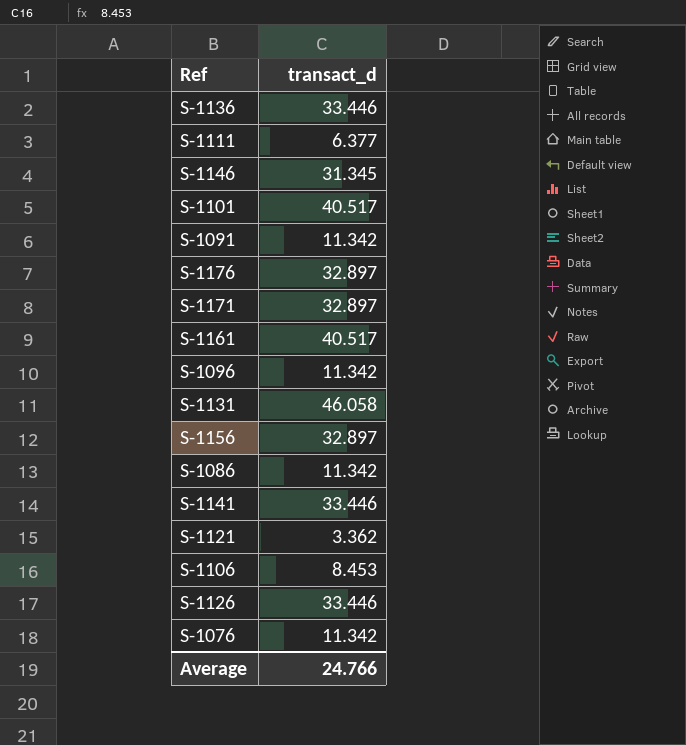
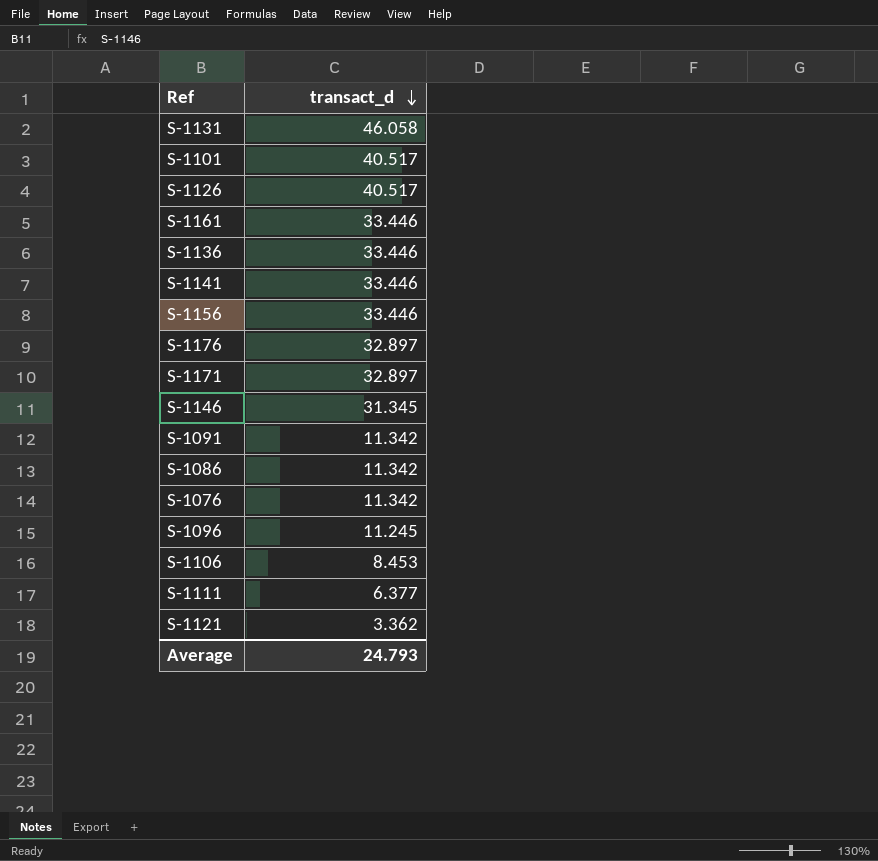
row order: none -> transact_d descending
S-1126 | transact_d: 33.446 -> 40.517
S-1161 | transact_d: 40.517 -> 33.446
S-1156 | transact_d: 32.897 -> 33.446
S-1096 | transact_d: 11.342 -> 11.245
Average | transact_d: 24.766 -> 24.793

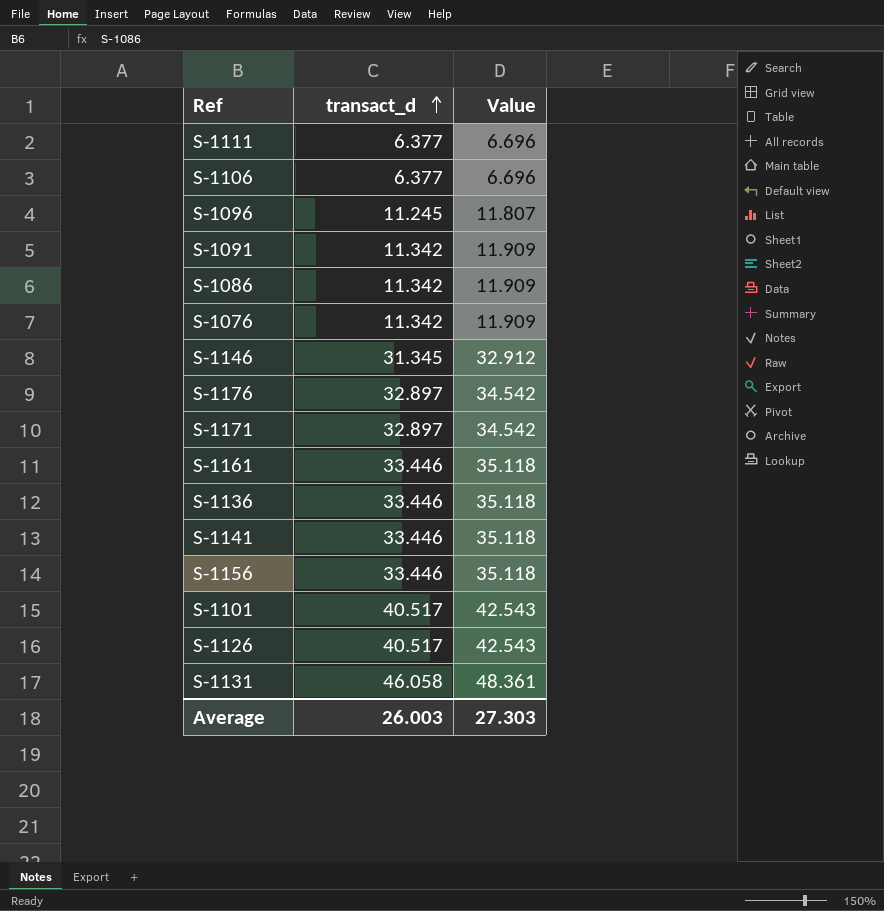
row order: transact_d descending -> transact_d ascending
column Value | formula: none -> [transact_d] * 1.05
row S-1121: 3.362 -> none
S-1106 | transact_d: 8.453 -> 6.377
Average | transact_d: 24.793 -> 26.003

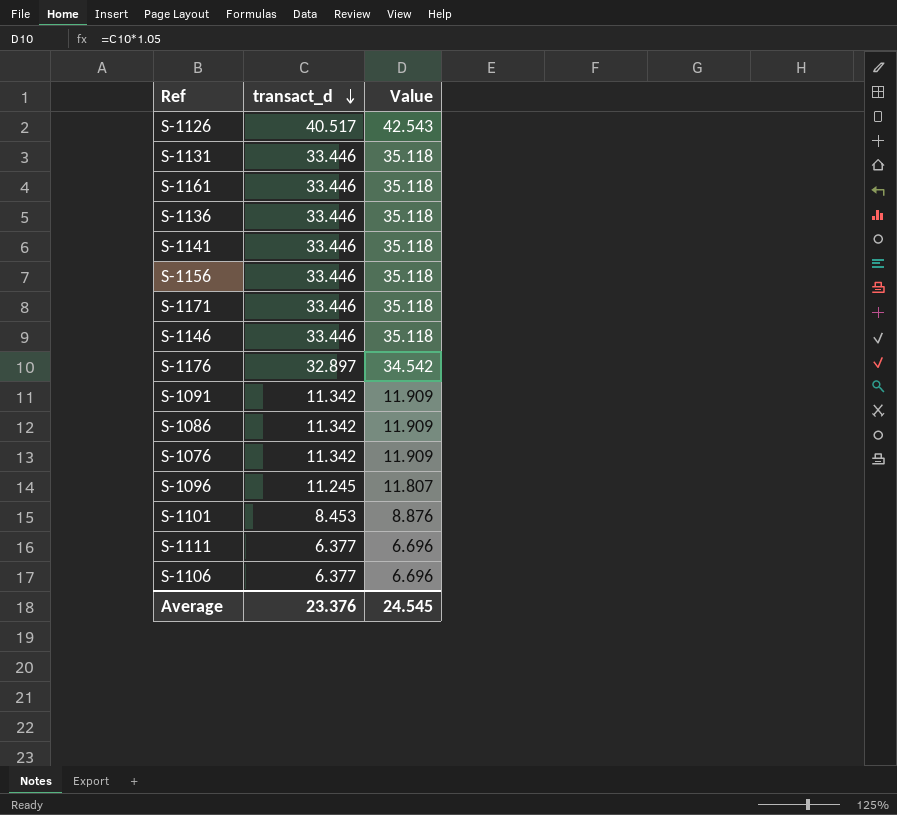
row order: transact_d ascending -> transact_d descending
S-1131 | transact_d: 46.058 -> 33.446
S-1131 | Value: 48.361 -> 35.118
S-1171 | transact_d: 32.897 -> 33.446
S-1171 | Value: 34.542 -> 35.118
S-1146 | transact_d: 31.345 -> 33.446
S-1146 | Value: 32.912 -> 35.118
S-1101 | transact_d: 40.517 -> 8.453
S-1101 | Value: 42.543 -> 8.876
Average | transact_d: 26.003 -> 23.376
Average | Value: 27.303 -> 24.545

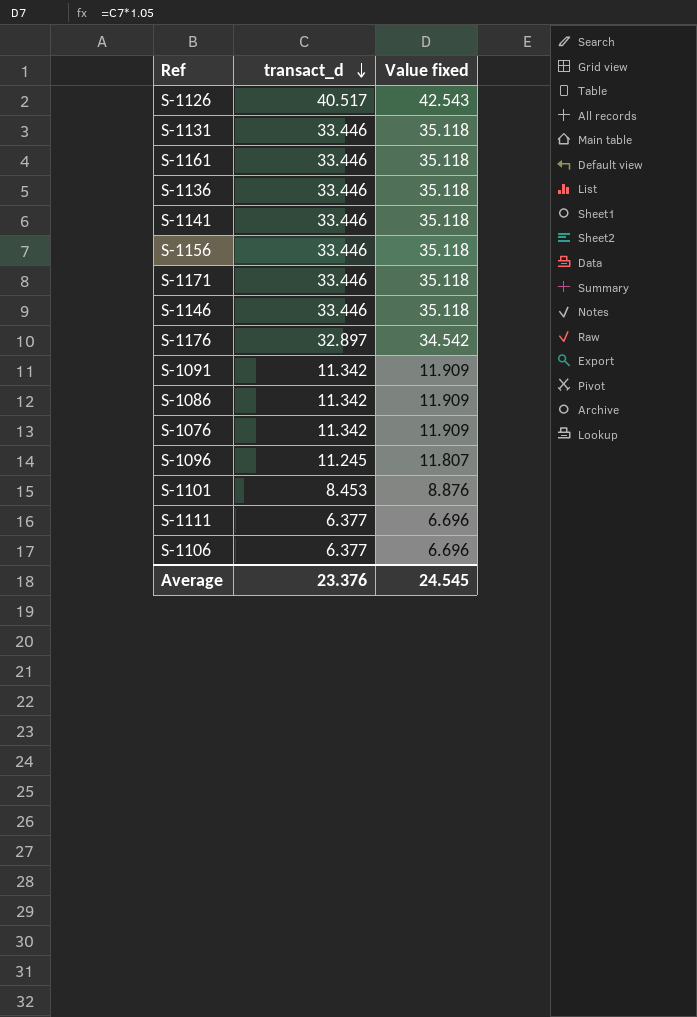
column name: Value -> Value fixed

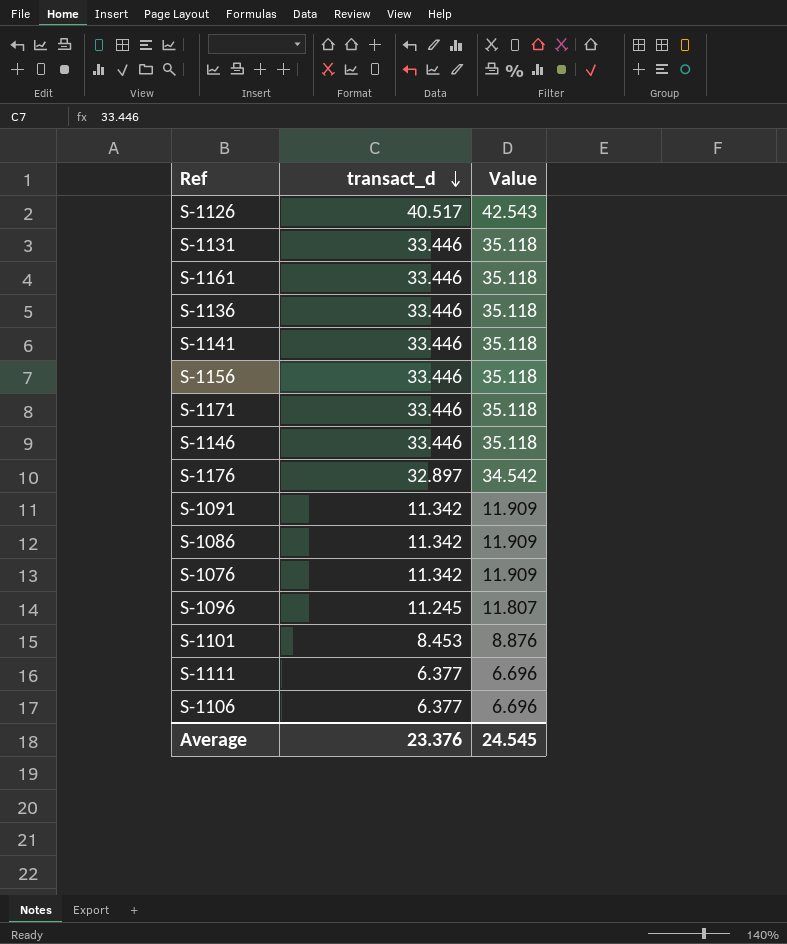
column name: Value fixed -> Value

